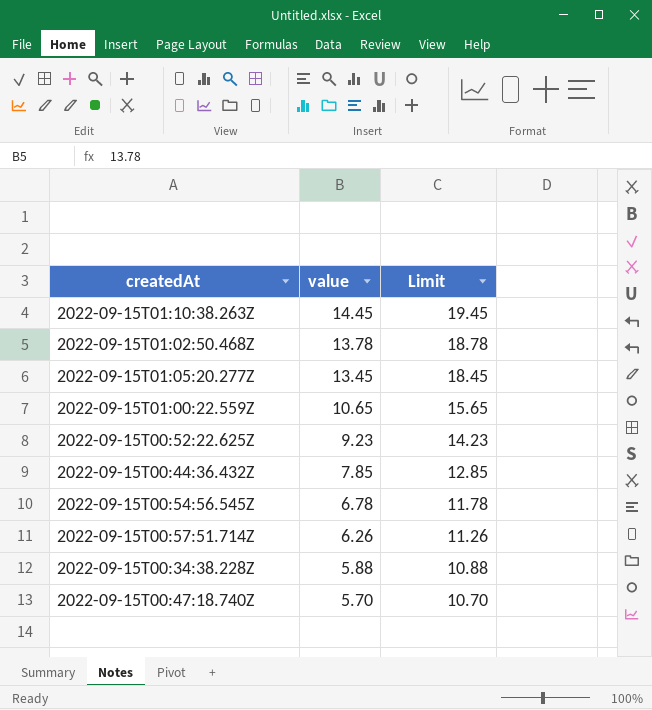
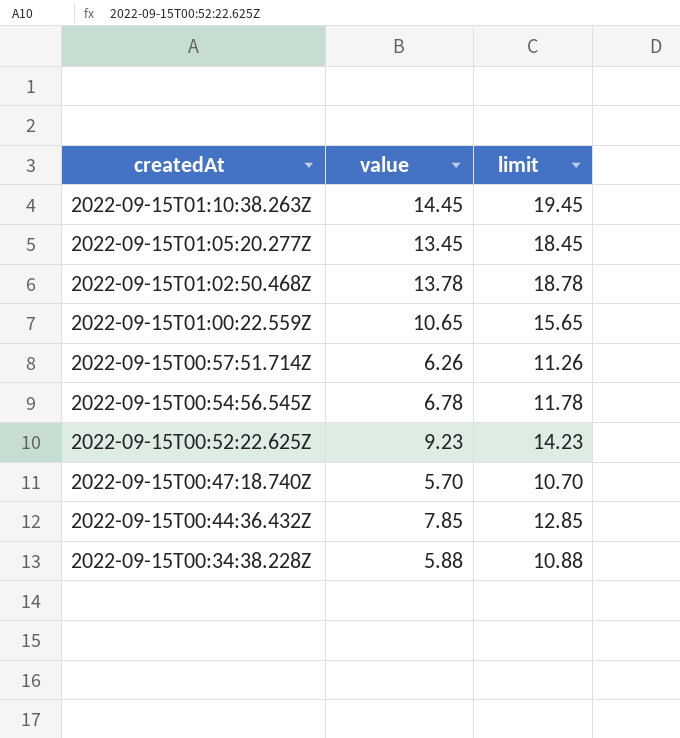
row order: value descending -> createdAt descending
column name: Limit -> limit

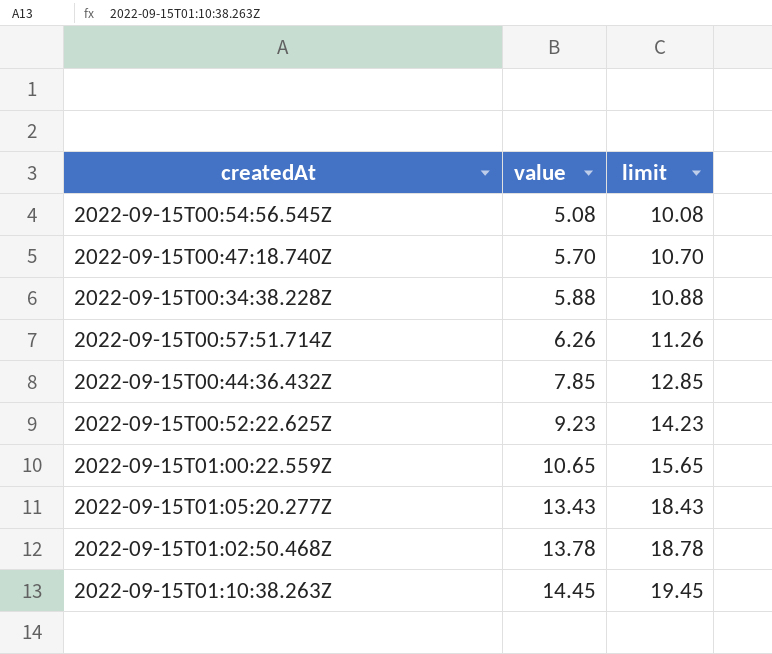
row order: createdAt descending -> value ascending
2022-09-15T00:54:56.545Z | value: 6.78 -> 5.08
2022-09-15T00:54:56.545Z | limit: 11.78 -> 10.08
2022-09-15T01:05:20.277Z | value: 13.45 -> 13.43
2022-09-15T01:05:20.277Z | limit: 18.45 -> 18.43

